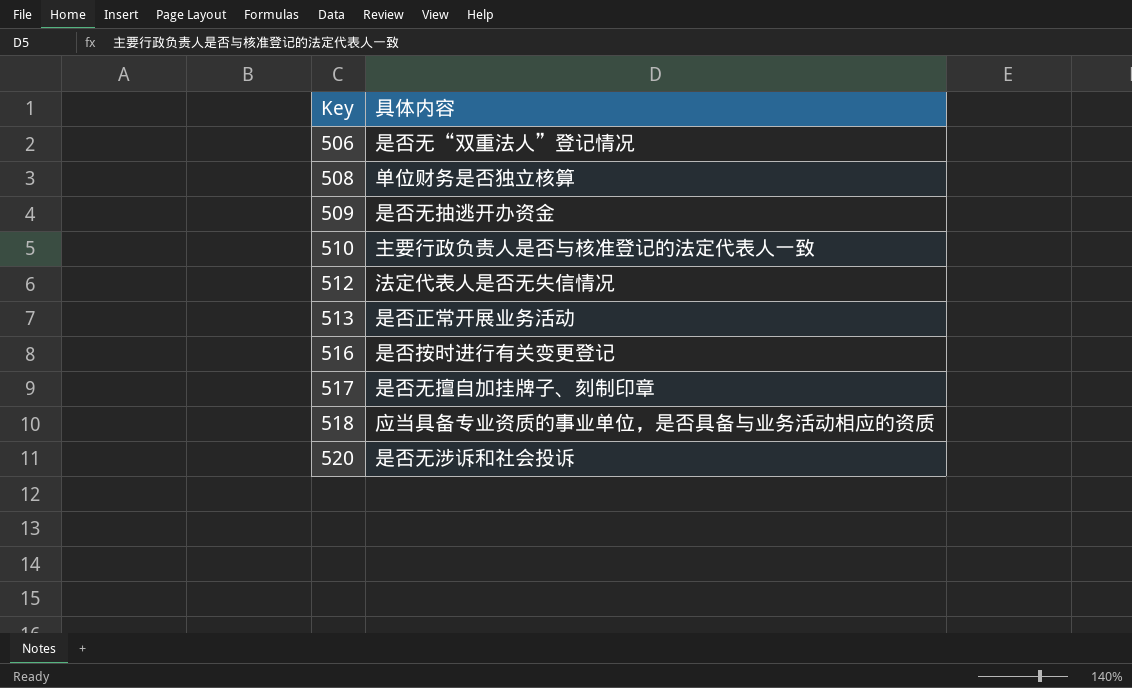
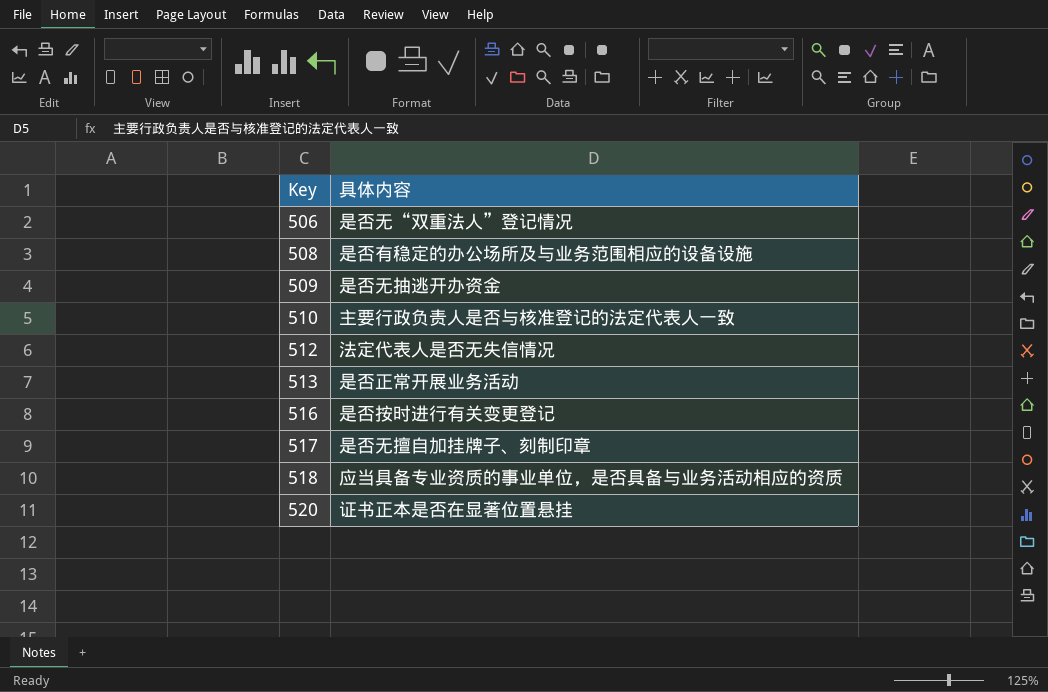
508 | 具体内容: 单位财务是否独立核算 -> 是否有稳定的办公场所及与业务范围相应的设备设施
520 | 具体内容: 是否无涉诉和社会投诉 -> 证书正本是否在显著位置悬挂

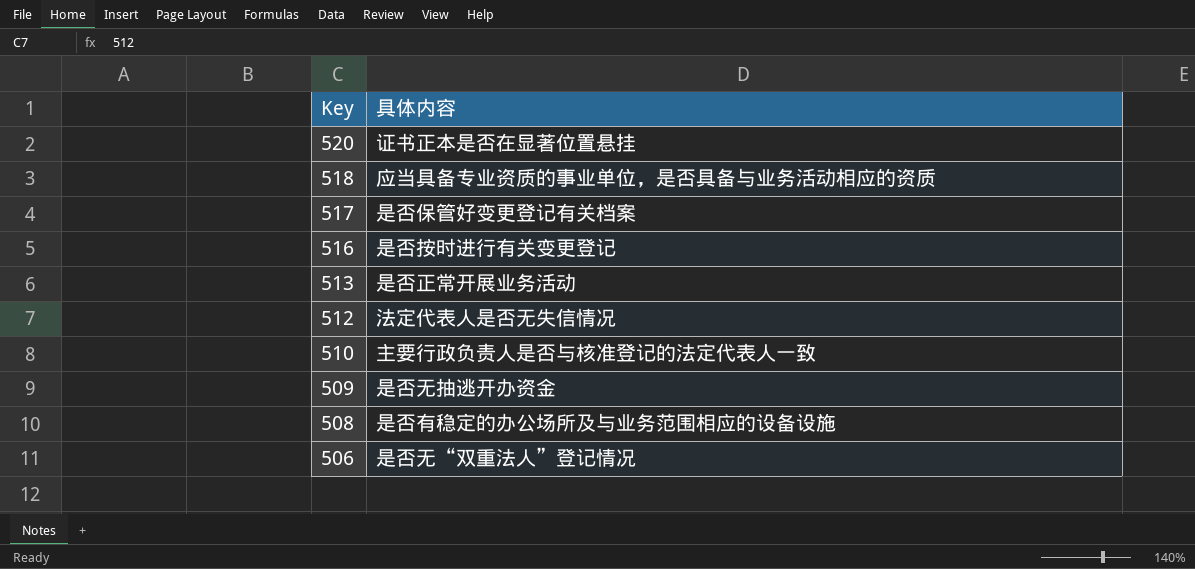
row order: Key ascending -> Key descending
517 | 具体内容: 是否无擅自加挂牌子、刻制印章 -> 是否保管好变更登记有关档案

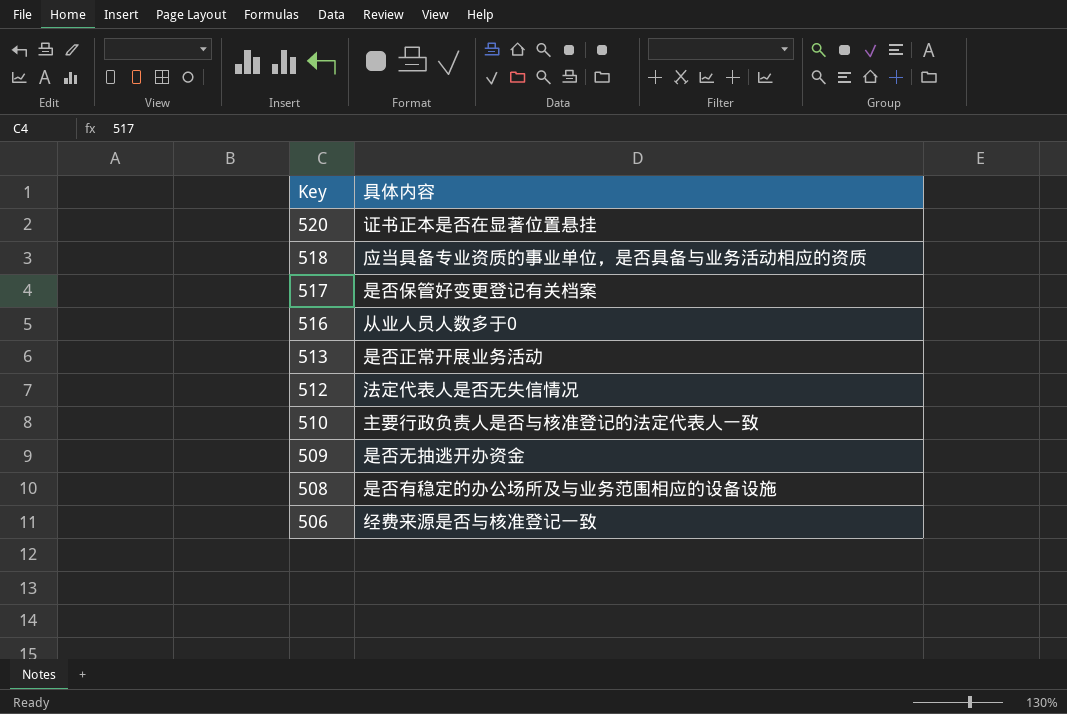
516 | 具体内容: 是否按时进行有关变更登记 -> 从业人员人数多于0
506 | 具体内容: 是否无“双重法人”登记情况 -> 经费来源是否与核准登记一致

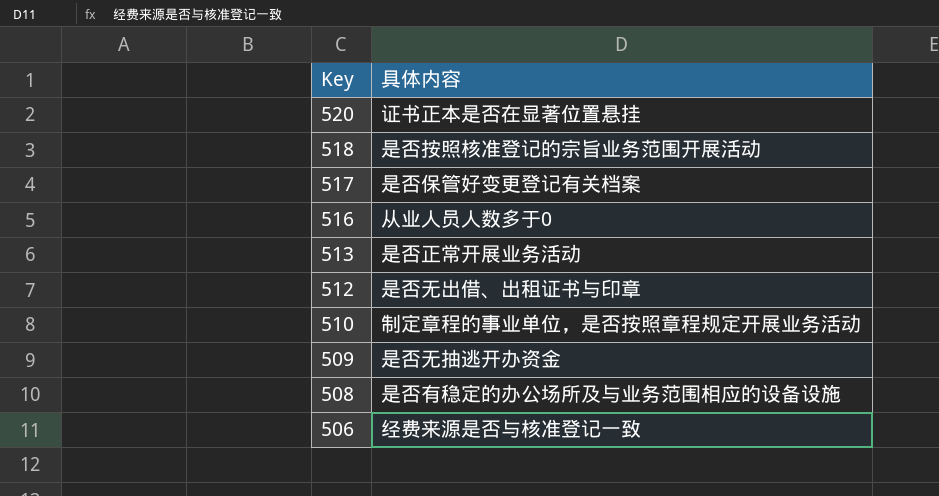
518 | 具体内容: 应当具备专业资质的事业单位，是否具备与业务活动相应的资质 -> 是否按照核准登记的宗旨业务范围开展活动
512 | 具体内容: 法定代表人是否无失信情况 -> 是否无出借、出租证书与印章
510 | 具体内容: 主要行政负责人是否与核准登记的法定代表人一致 -> 制定章程的事业单位，是否按照章程规定开展业务活动

